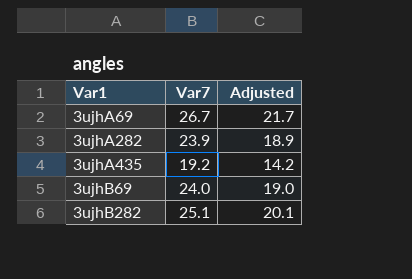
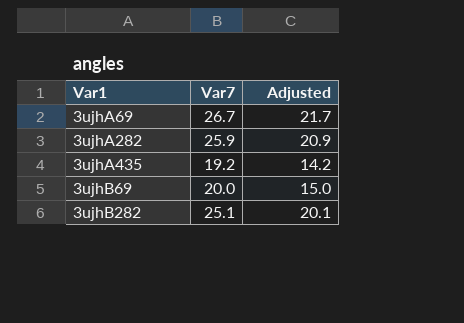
3ujhA282 | Var7: 23.9 -> 25.9
3ujhA282 | Adjusted: 18.9 -> 20.9
3ujhB69 | Var7: 24.0 -> 20.0
3ujhB69 | Adjusted: 19.0 -> 15.0

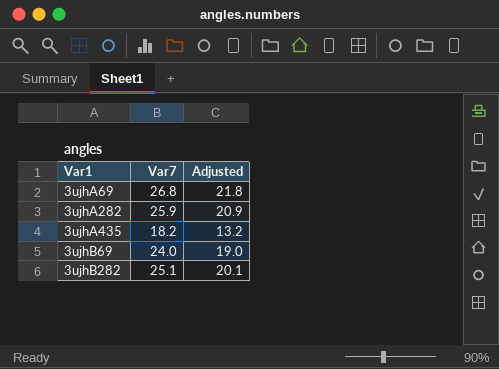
3ujhA69 | Var7: 26.7 -> 26.8
3ujhA69 | Adjusted: 21.7 -> 21.8
3ujhA435 | Var7: 19.2 -> 18.2
3ujhA435 | Adjusted: 14.2 -> 13.2
3ujhB69 | Var7: 20.0 -> 24.0
3ujhB69 | Adjusted: 15.0 -> 19.0

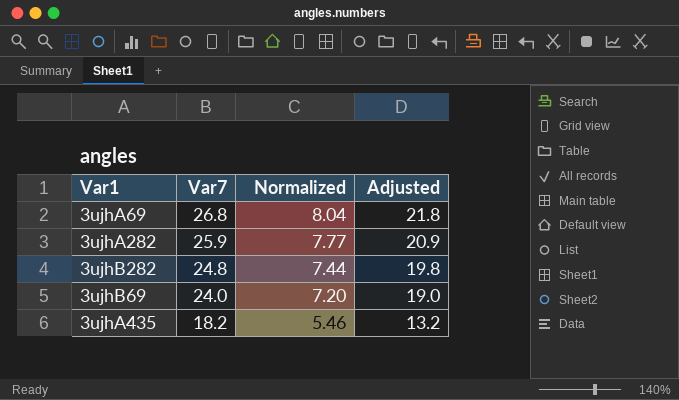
row order: Var1 ascending -> Var7 descending
column Normalized | formula: none -> [Var7] * 0.3
3ujhB282 | Var7: 25.1 -> 24.8
3ujhB282 | Adjusted: 20.1 -> 19.8

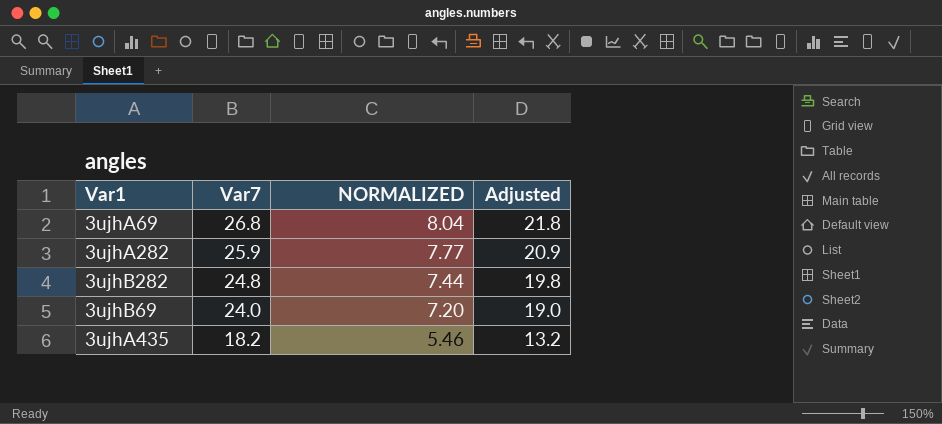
column name: Normalized -> NORMALIZED

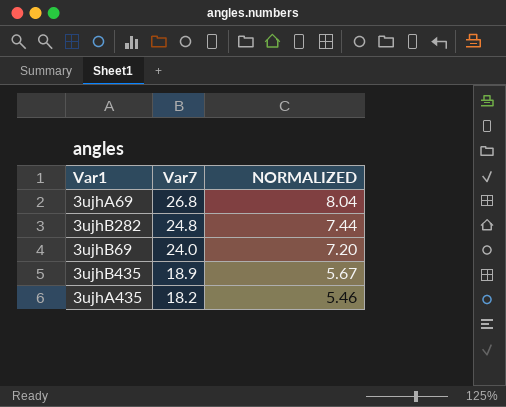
column Adjusted | formula: [Var7] - 5 -> none
row 3ujhA282: 25.9 | 7.77 | 20.9 -> none
row 3ujhB435: none -> 18.9 | 5.67

